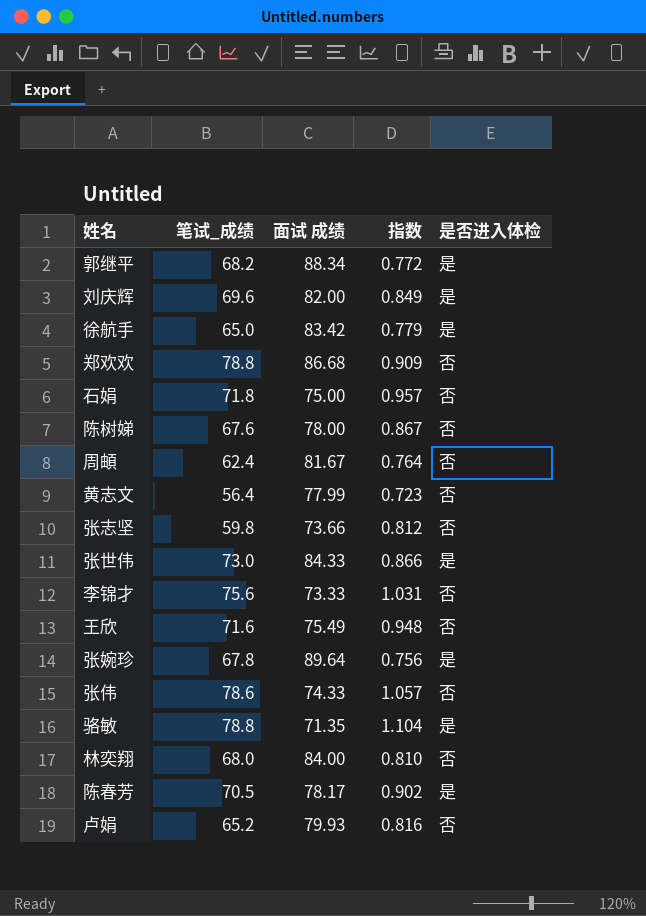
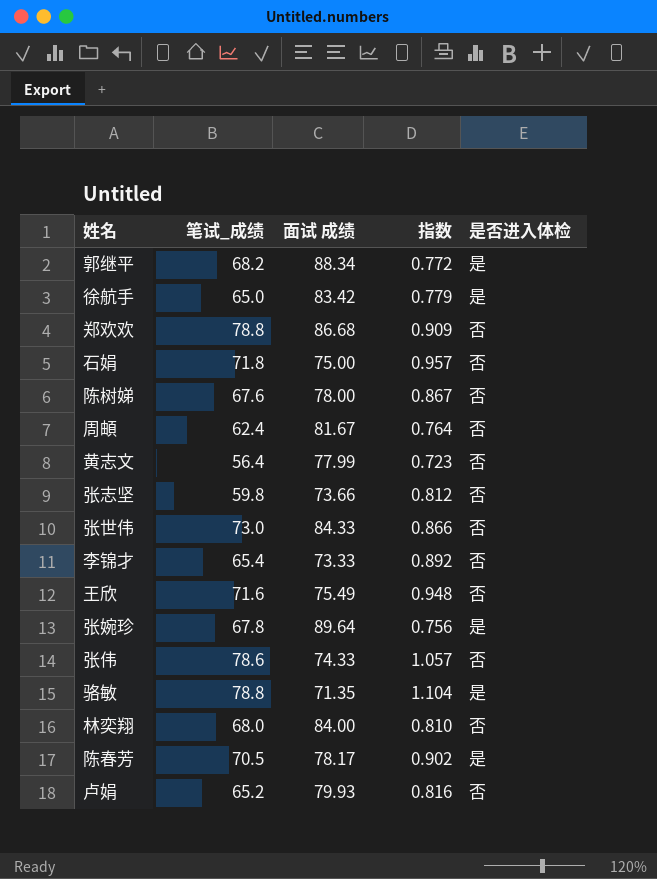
row 刘庆辉: 69.6 | 82.00 | 0.849 | 是 -> none
张世伟 | 是否进入体检: 是 -> 否
李锦才 | 笔试_成绩: 75.6 -> 65.4
李锦才 | 指数: 1.031 -> 0.892

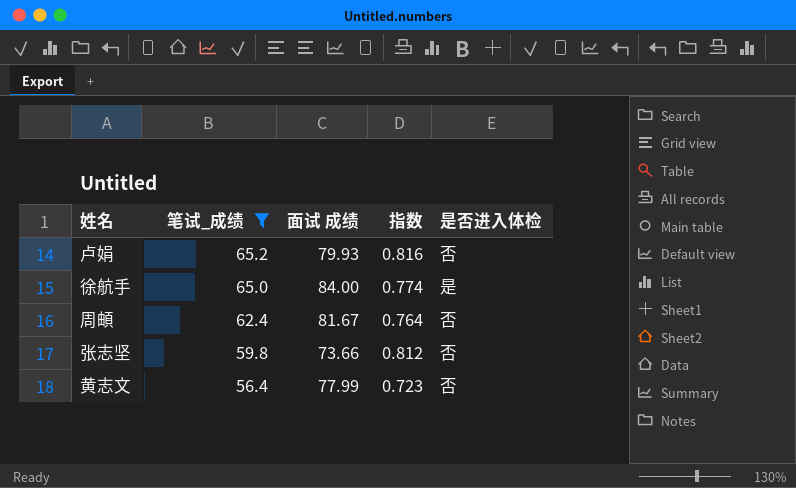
filter: none -> 笔试_成绩 <= 65.2
row order: none -> 笔试_成绩 descending
徐航手 | 面试 成绩: 83.42 -> 84.00
徐航手 | 指数: 0.779 -> 0.774

